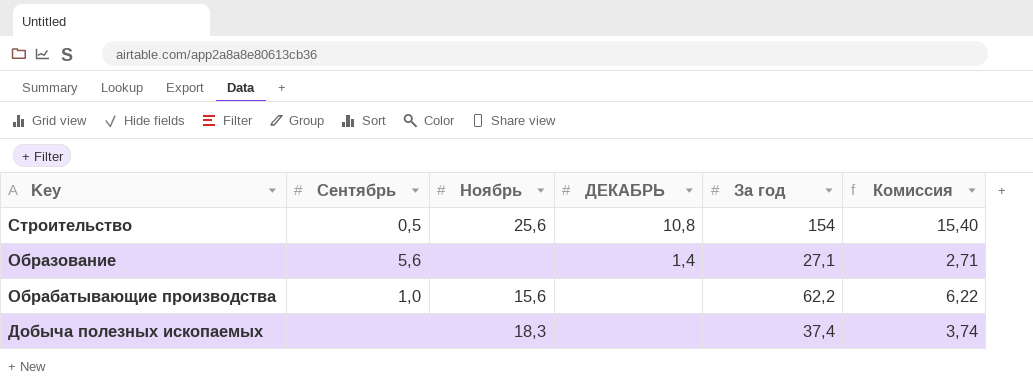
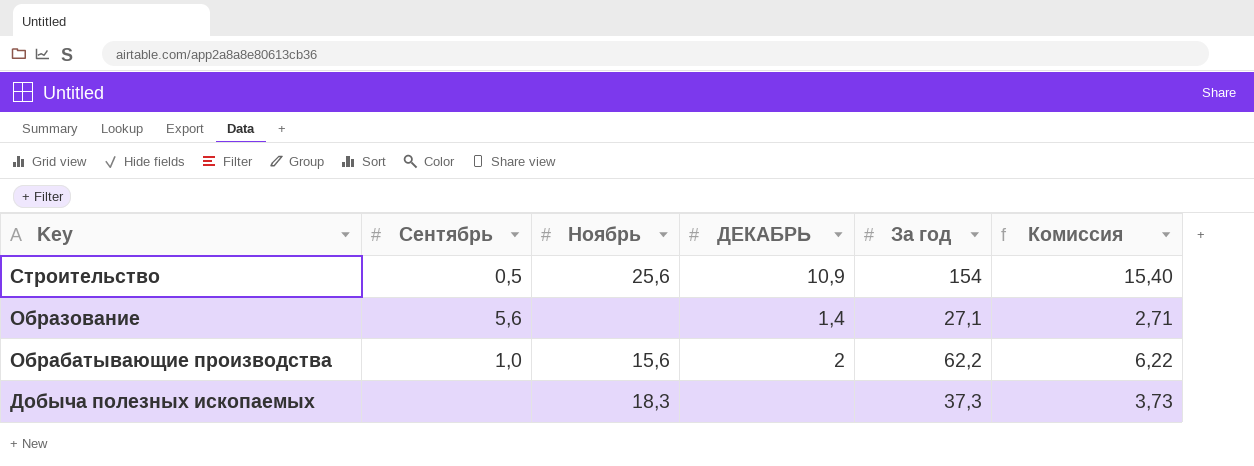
Строительство | ДЕКАБРЬ: 10,8 -> 10,9
Обрабатывающие производства | ДЕКАБРЬ: none -> 2
Добыча полезных ископаемых | За год: 37,4 -> 37,3
Добыча полезных ископаемых | Комиссия: 3,74 -> 3,73

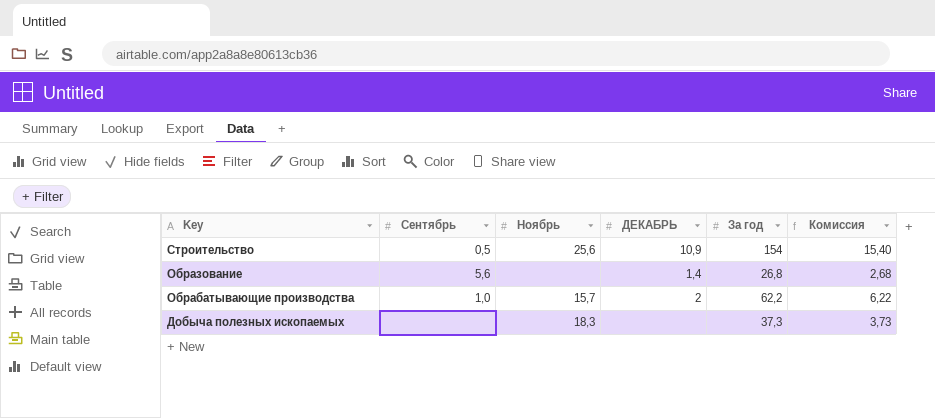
Образование | За год: 27,1 -> 26,8
Образование | Комиссия: 2,71 -> 2,68
Обрабатывающие производства | Ноябрь: 15,6 -> 15,7

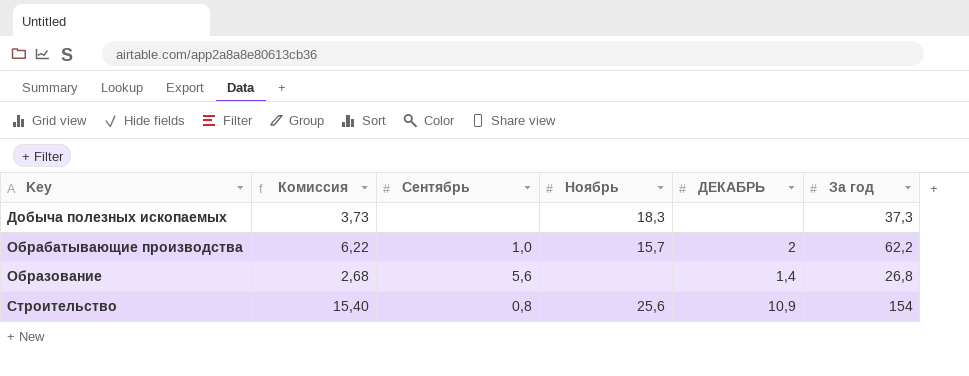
row order: Key descending -> Key ascending
column Комиссия | position: 6 -> 2
Строительство | Сентябрь: 0,5 -> 0,8

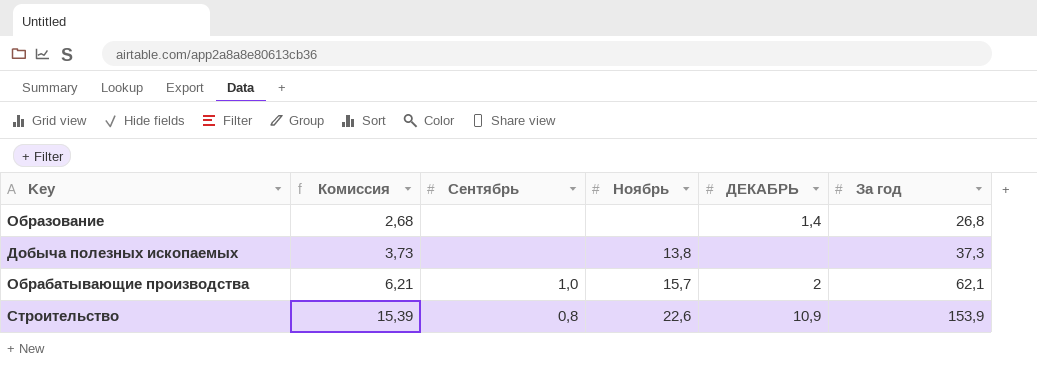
row order: Key ascending -> Комиссия ascending
Образование | Сентябрь: 5,6 -> none
Добыча полезных ископаемых | Ноябрь: 18,3 -> 13,8
Обрабатывающие производства | Комиссия: 6,22 -> 6,21
Обрабатывающие производства | За год: 62,2 -> 62,1
Строительство | Комиссия: 15,40 -> 15,39
Строительство | Ноябрь: 25,6 -> 22,6
Строительство | За год: 154 -> 153,9

